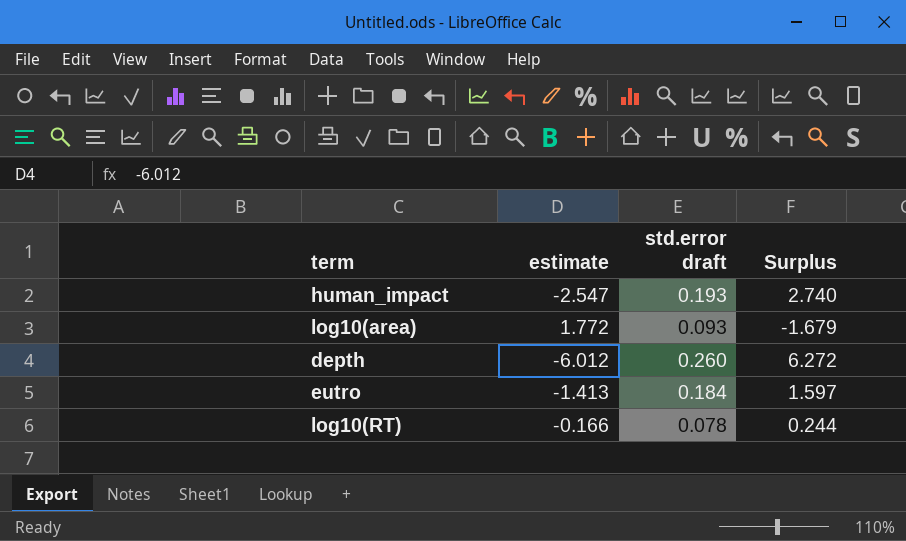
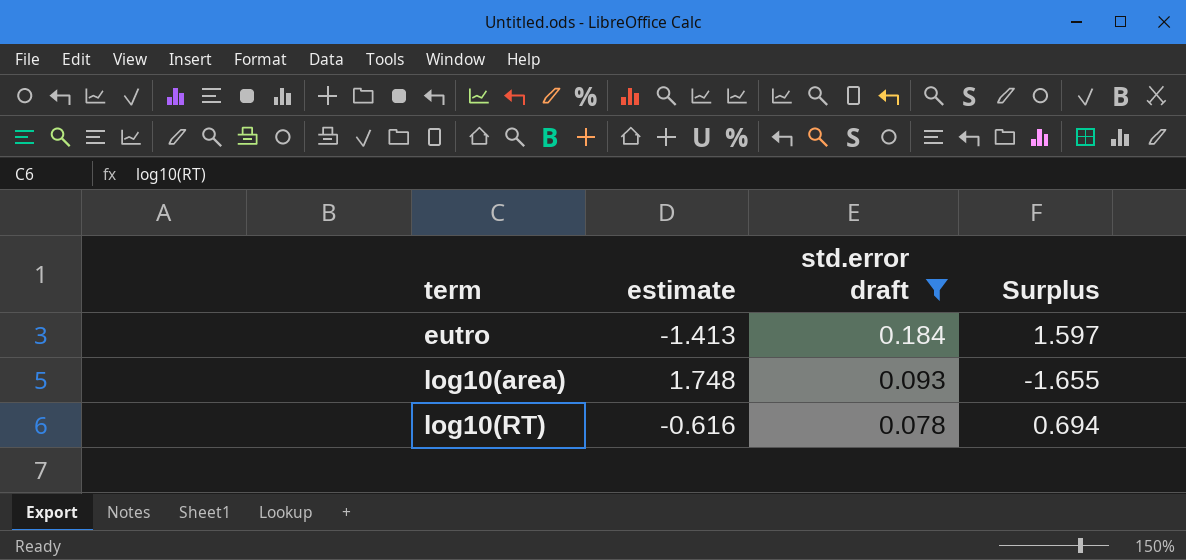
filter: none -> std.error draft <= 0.184
row order: none -> term ascending
log10(area) | estimate: 1.772 -> 1.748
log10(area) | Surplus: -1.679 -> -1.655
log10(RT) | estimate: -0.166 -> -0.616
log10(RT) | Surplus: 0.244 -> 0.694

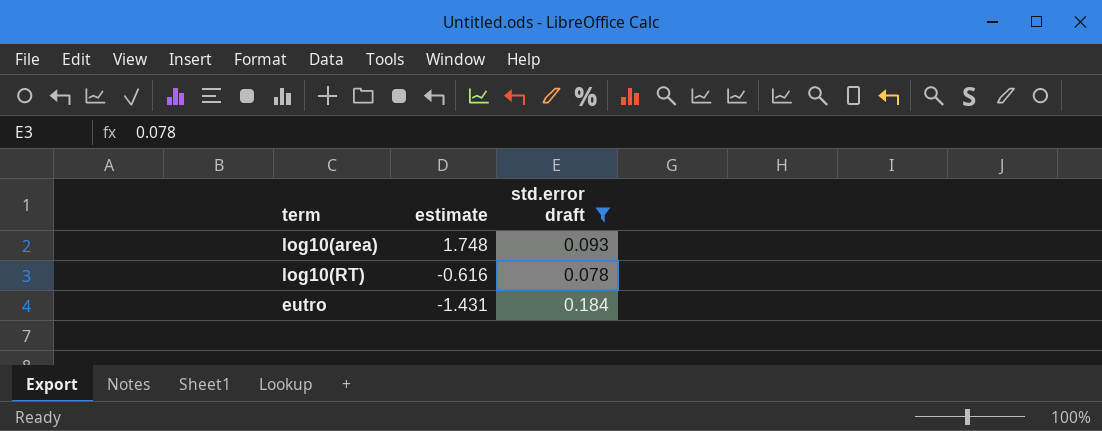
row order: term ascending -> estimate descending
column Surplus | formula: [std.error draft] - [estimate] -> none
eutro | estimate: -1.413 -> -1.431

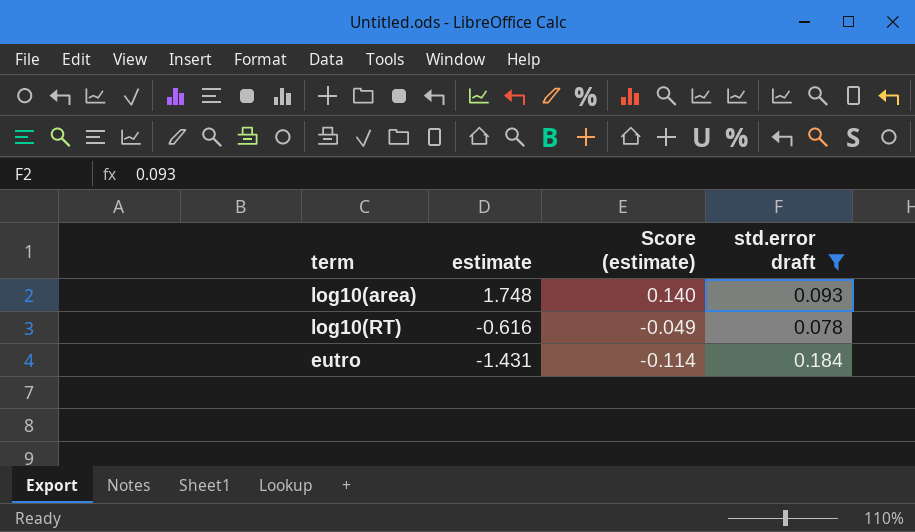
column Score (estimate) | formula: none -> [estimate] * 0.08

